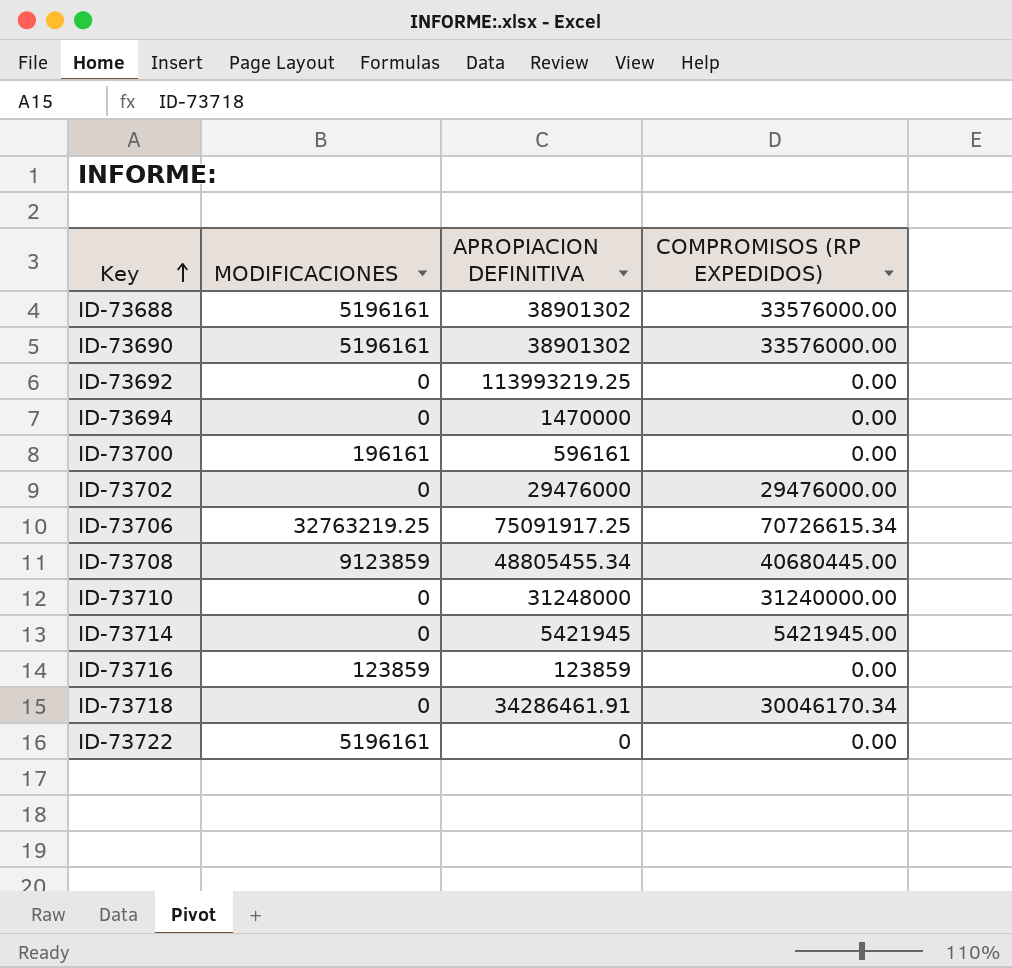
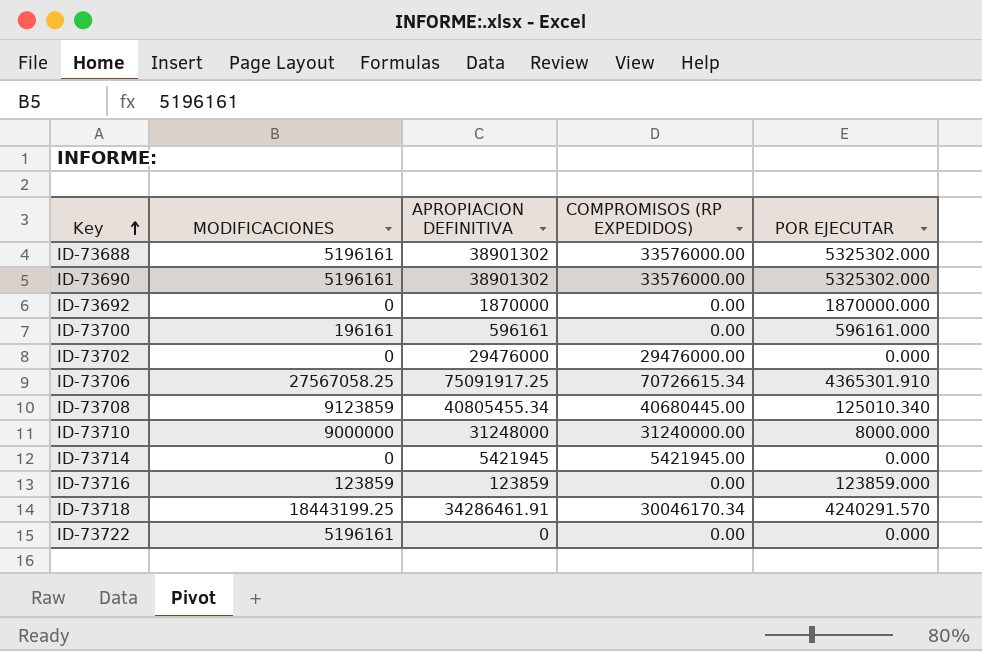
column POR EJECUTAR | formula: none -> [APROPIACION DEFINITIVA] - [COMPROMISOS (RP EXPEDIDOS)]
row ID-73694: 0 | 1470000 | 0.00 -> none
ID-73692 | APROPIACION DEFINITIVA: 113993219.25 -> 1870000
ID-73706 | MODIFICACIONES: 32763219.25 -> 27567058.25
ID-73708 | APROPIACION DEFINITIVA: 48805455.34 -> 40805455.34
ID-73710 | MODIFICACIONES: 0 -> 9000000
ID-73718 | MODIFICACIONES: 0 -> 18443199.25

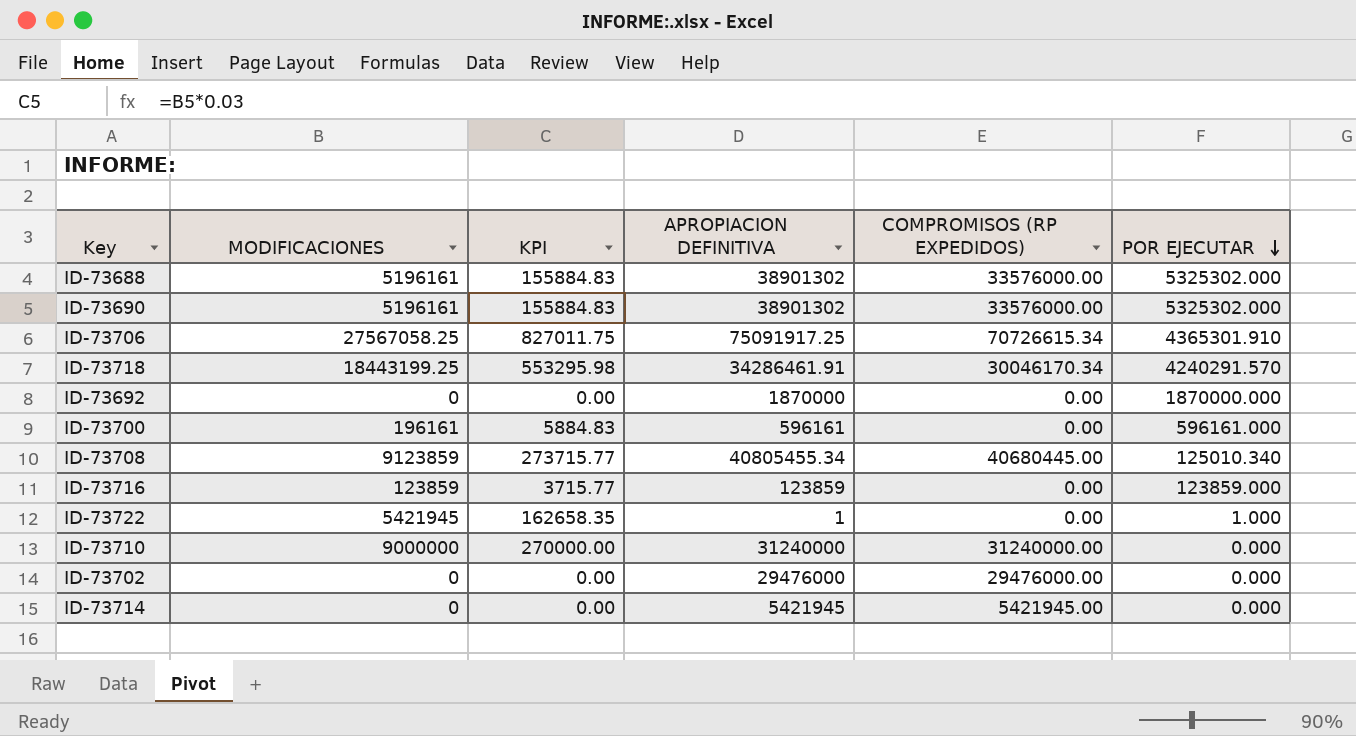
row order: Key ascending -> POR EJECUTAR descending
column KPI | formula: none -> [MODIFICACIONES] * 0.03
ID-73722 | MODIFICACIONES: 5196161 -> 5421945
ID-73722 | APROPIACION DEFINITIVA: 0 -> 1
ID-73722 | POR EJECUTAR: 0.000 -> 1.000
ID-73710 | APROPIACION DEFINITIVA: 31248000 -> 31240000
ID-73710 | POR EJECUTAR: 8000.000 -> 0.000

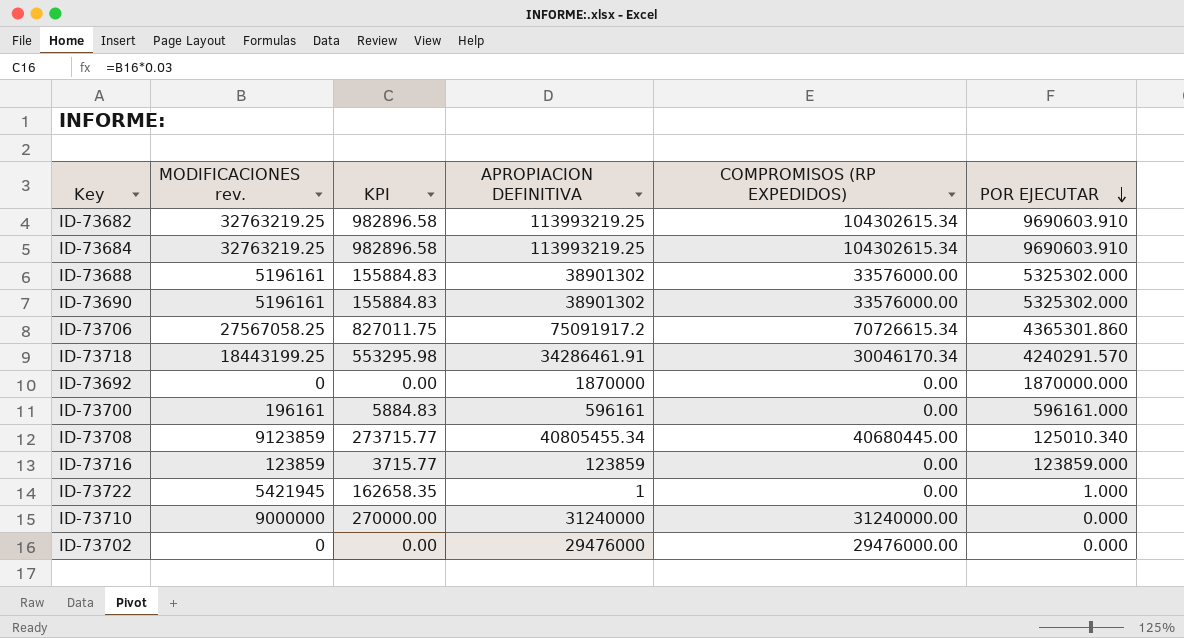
column name: MODIFICACIONES -> MODIFICACIONES rev.
row ID-73714: 0 | 0.00 | 5421945 | 5421945.00 | 0.000 -> none
row ID-73682: none -> 32763219.25 | 982896.58 | 113993219.25 | 104302615.34 | 9690603.910
row ID-73684: none -> 32763219.25 | 982896.58 | 113993219.25 | 104302615.34 | 9690603.910
ID-73706 | APROPIACION DEFINITIVA: 75091917.25 -> 75091917.2
ID-73706 | POR EJECUTAR: 4365301.910 -> 4365301.860

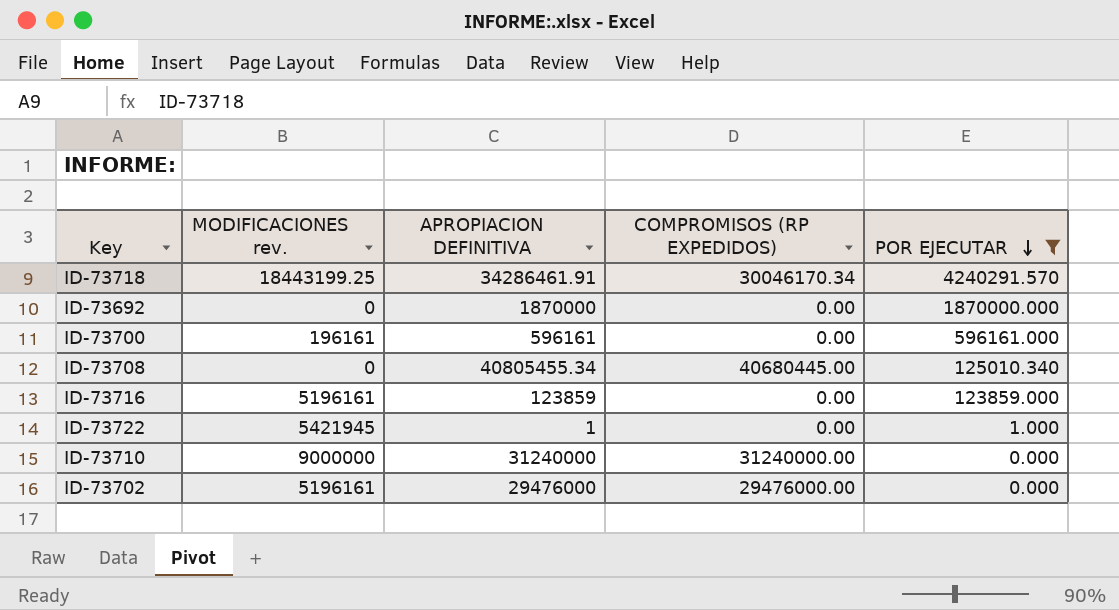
filter: none -> POR EJECUTAR <= 4240291.570
column KPI | formula: [MODIFICACIONES rev.] * 0.03 -> none
ID-73708 | MODIFICACIONES rev.: 9123859 -> 0
ID-73716 | MODIFICACIONES rev.: 123859 -> 5196161
ID-73702 | MODIFICACIONES rev.: 0 -> 5196161

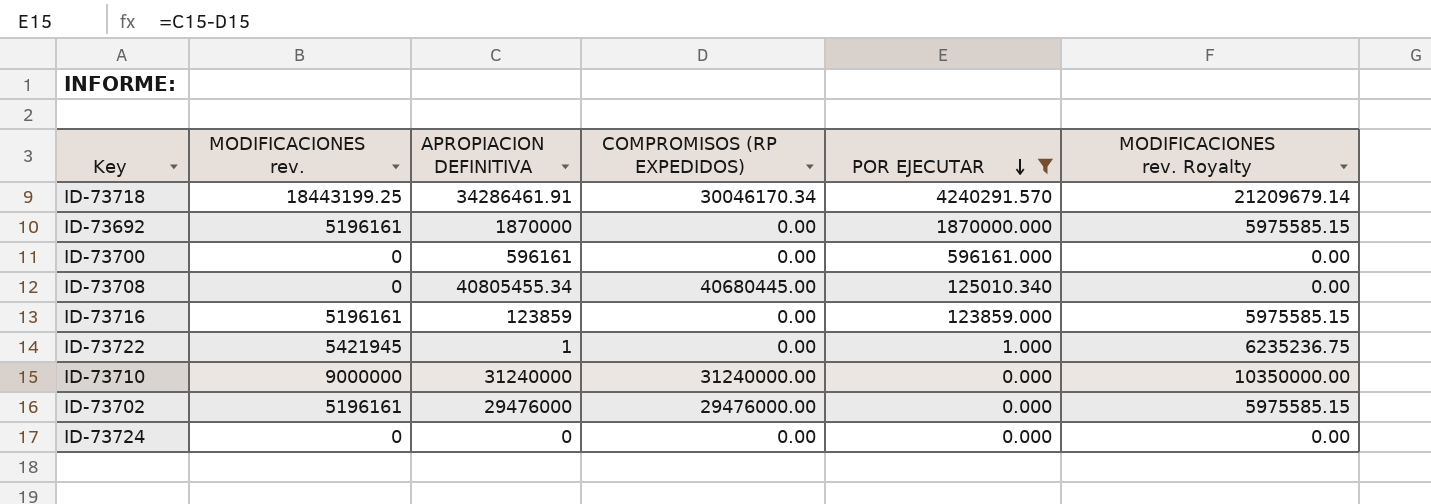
column MODIFICACIONES rev. Royalty | formula: none -> [MODIFICACIONES rev.] * 1.15
ID-73692 | MODIFICACIONES rev.: 0 -> 5196161
ID-73700 | MODIFICACIONES rev.: 196161 -> 0
row ID-73724: none -> 0 | 0 | 0.00 | 0.000 | 0.00

